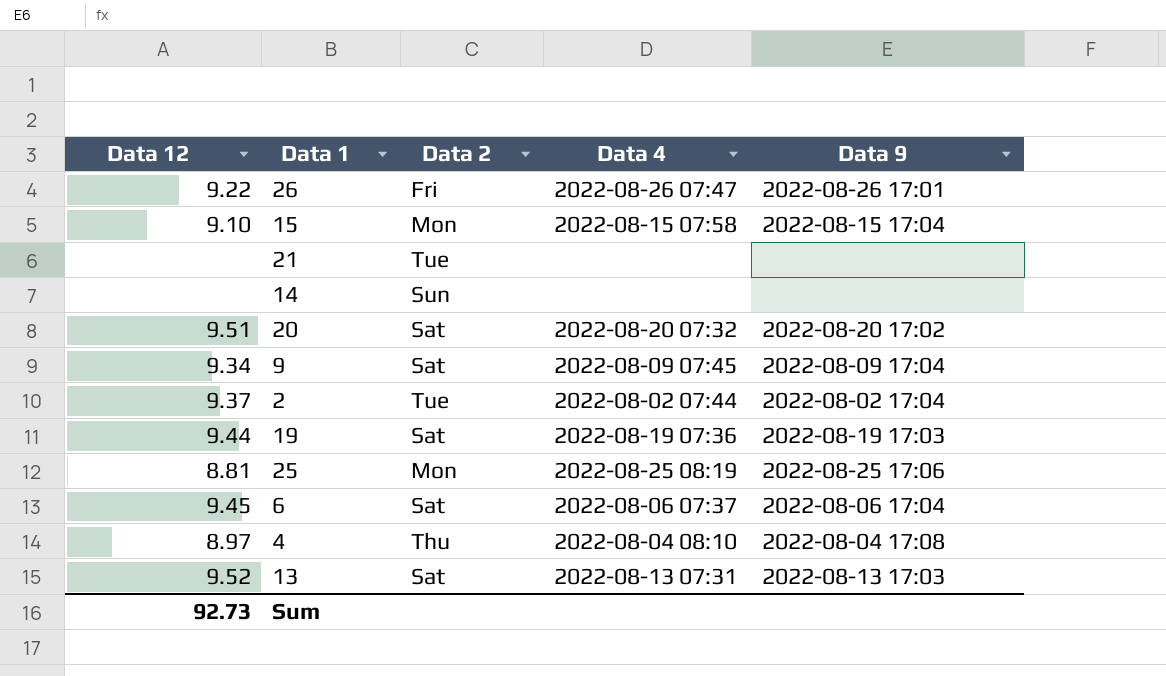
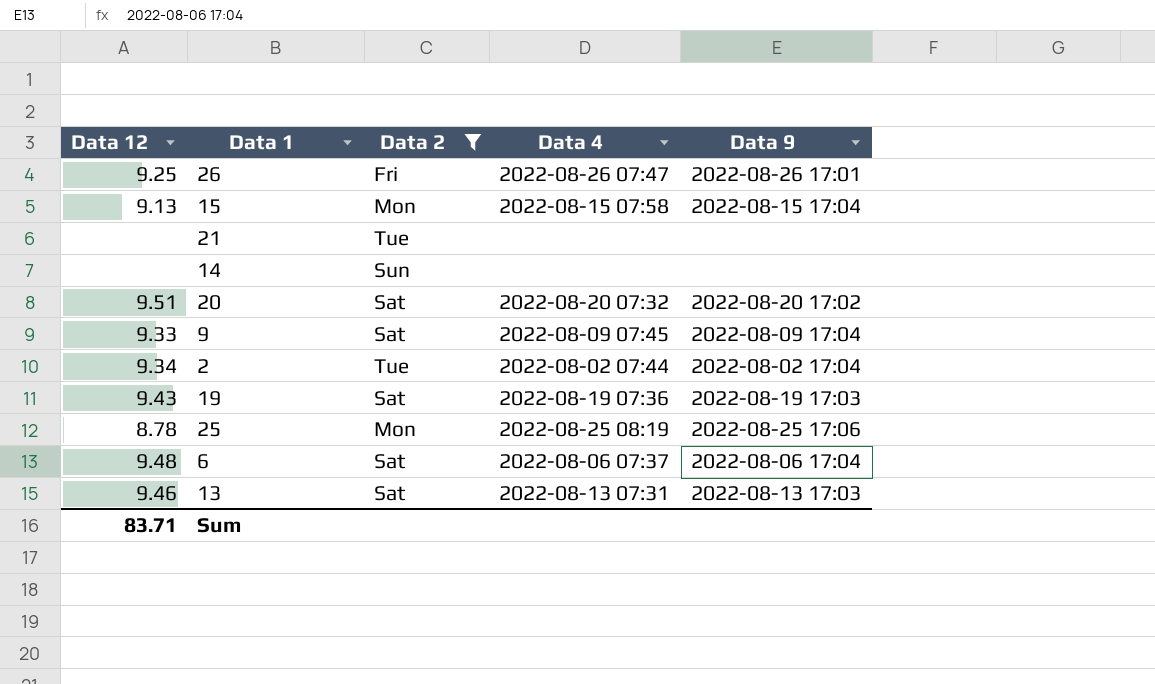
filter: none -> Data 2 != Thu
26 | Data 12: 9.22 -> 9.25
15 | Data 12: 9.10 -> 9.13
9 | Data 12: 9.34 -> 9.33
2 | Data 12: 9.37 -> 9.34
19 | Data 12: 9.44 -> 9.43
25 | Data 12: 8.81 -> 8.78
6 | Data 12: 9.45 -> 9.48
13 | Data 12: 9.52 -> 9.46
Sum | Data 12: 92.73 -> 83.71

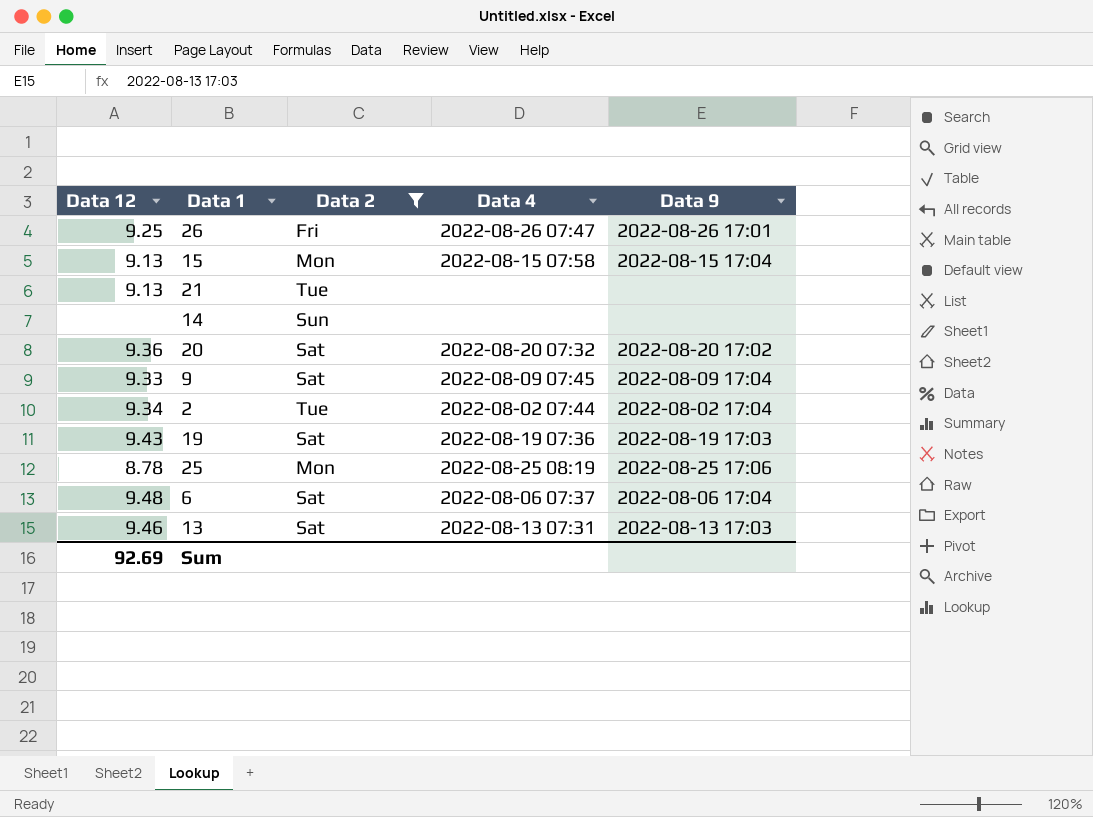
21 | Data 12: none -> 9.13
20 | Data 12: 9.51 -> 9.36
Sum | Data 12: 83.71 -> 92.69

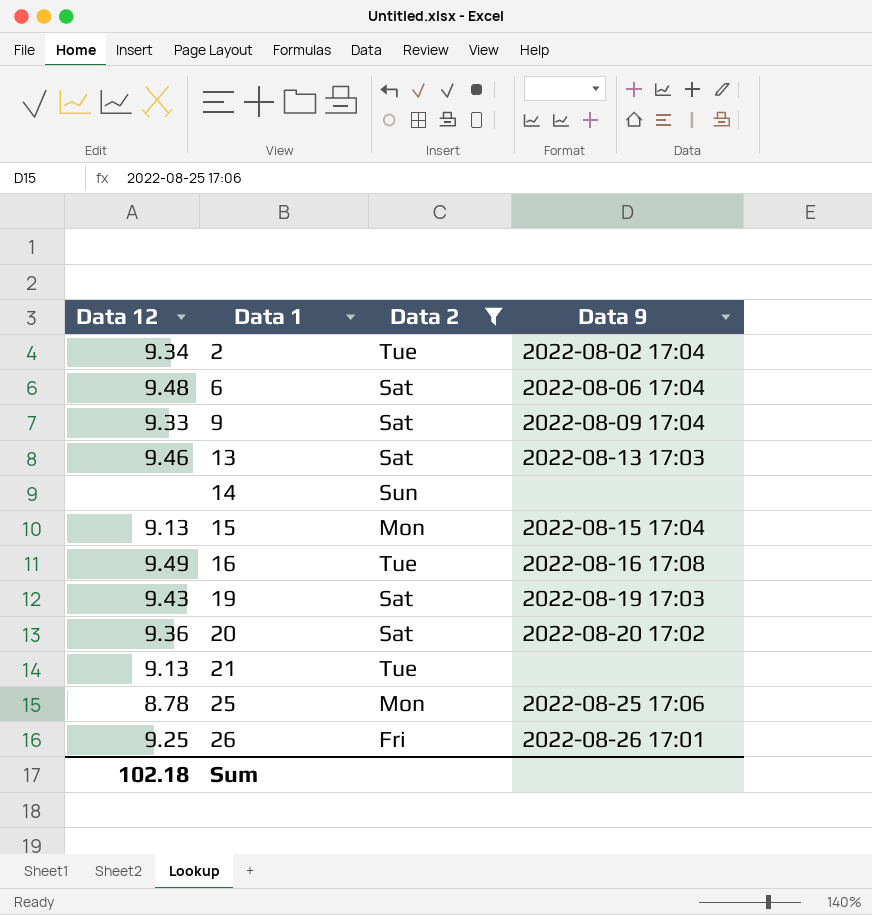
row order: none -> Data 1 ascending
column Data 4 | position: 4 -> none
row 16: none -> 9.49 | Tue | 2022-08-16 17:08
Sum | Data 12: 92.69 -> 102.18

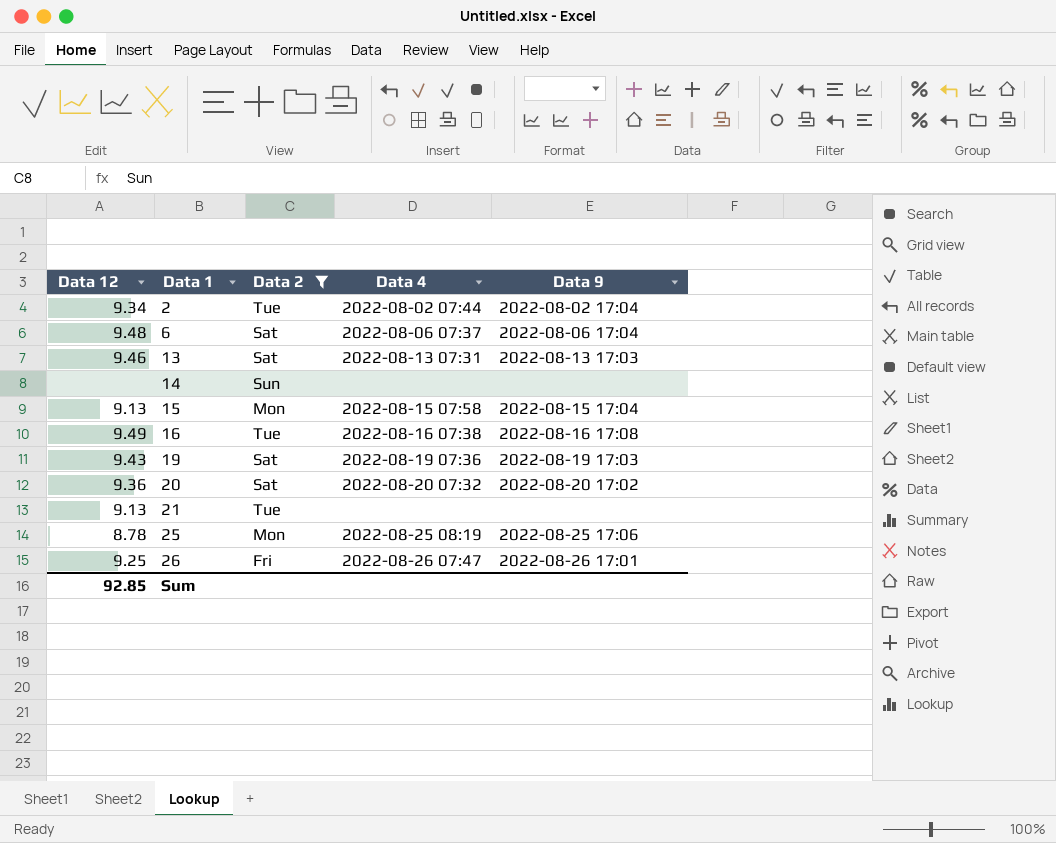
column Data 4 | position: none -> 4
row 9: 9.33 | Sat | 2022-08-09 17:04 -> none
Sum | Data 12: 102.18 -> 92.85

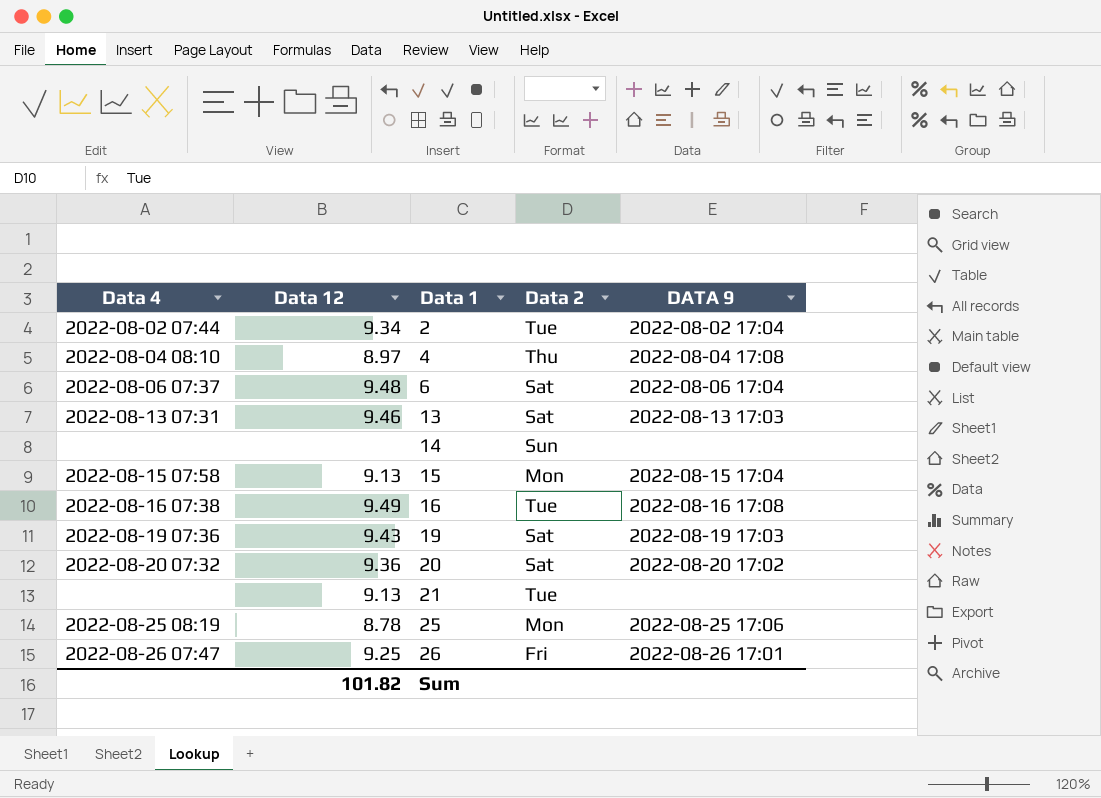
filter: Data 2 != Thu -> none
column Data 4 | position: 4 -> 1
column name: Data 9 -> DATA 9
Sum | Data 12: 92.85 -> 101.82

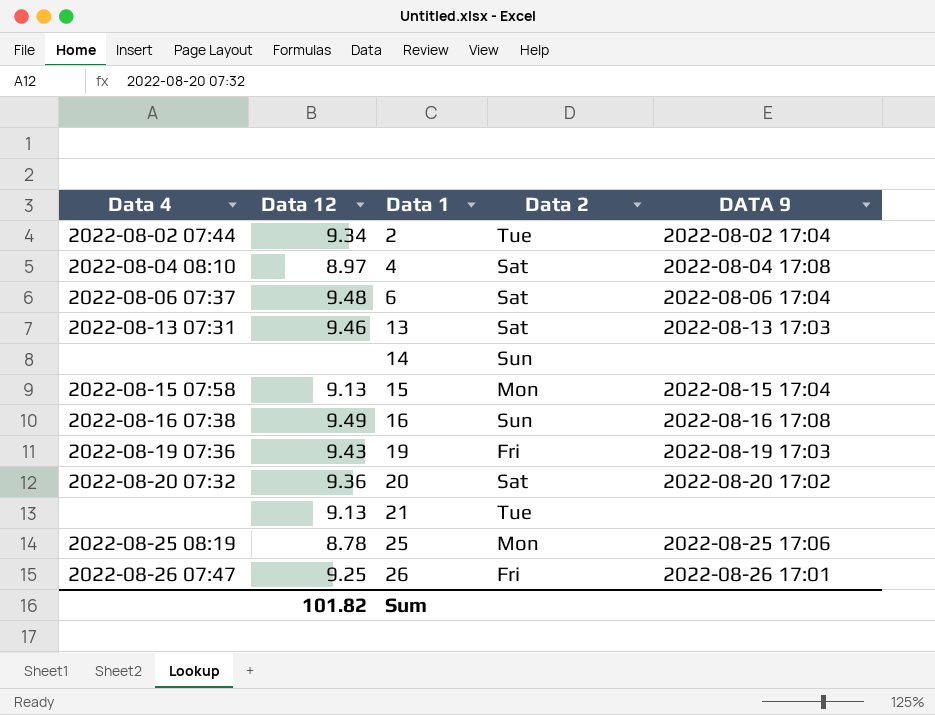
4 | Data 2: Thu -> Sat
16 | Data 2: Tue -> Sun
19 | Data 2: Sat -> Fri

